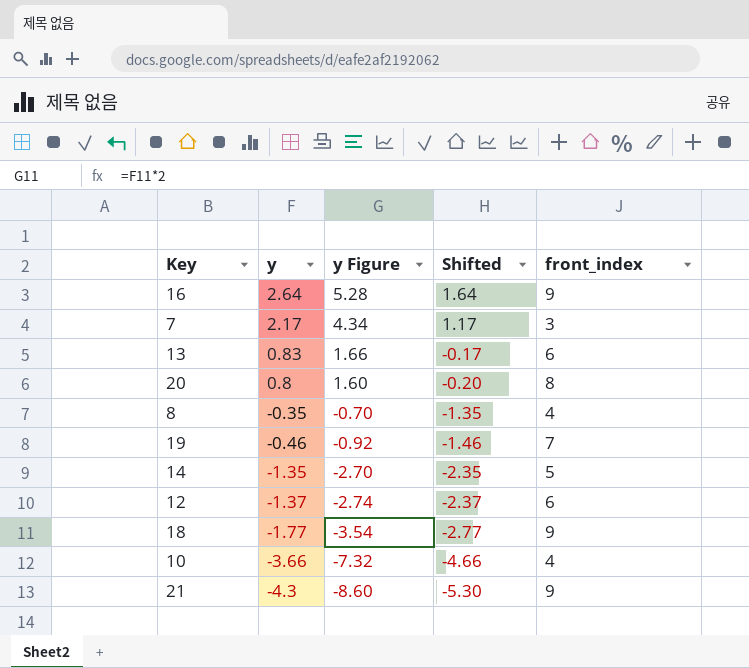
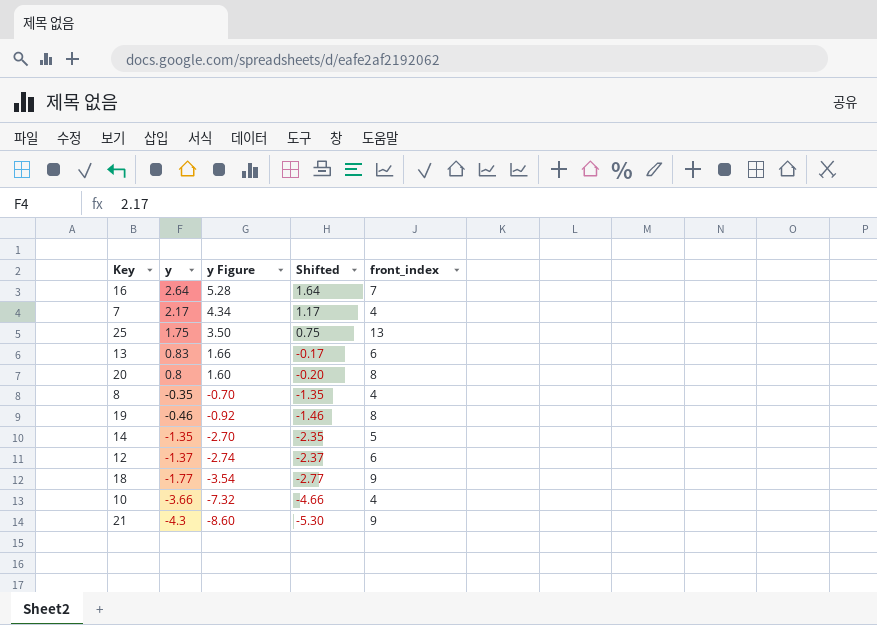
16 | front_index: 9 -> 7
7 | front_index: 3 -> 4
row 25: none -> 1.75 | 3.50 | 0.75 | 13
19 | front_index: 7 -> 8

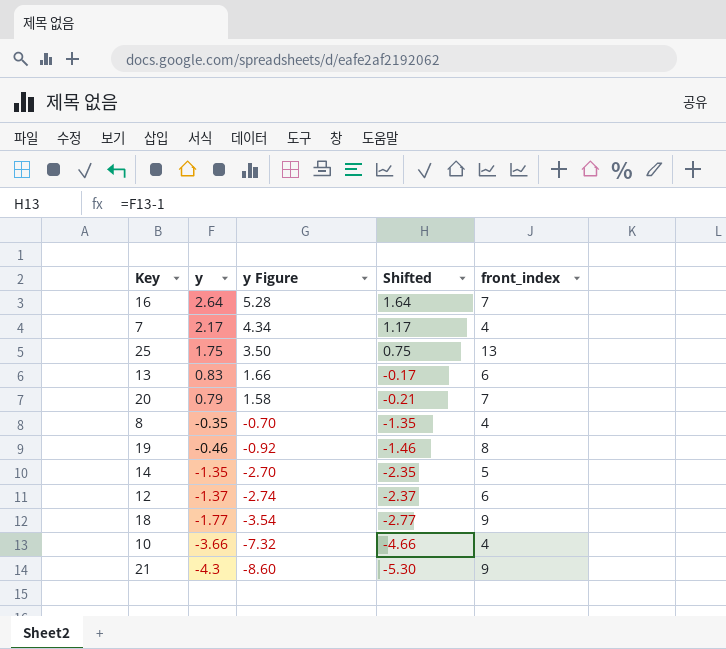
20 | y: 0.8 -> 0.79
20 | y Figure: 1.60 -> 1.58
20 | Shifted: -0.20 -> -0.21
20 | front_index: 8 -> 7

